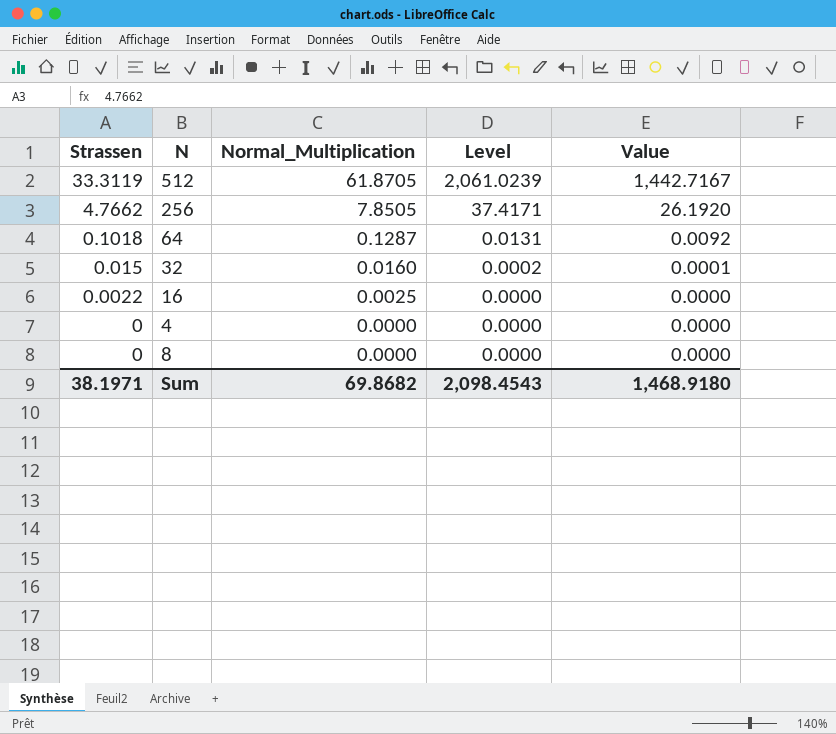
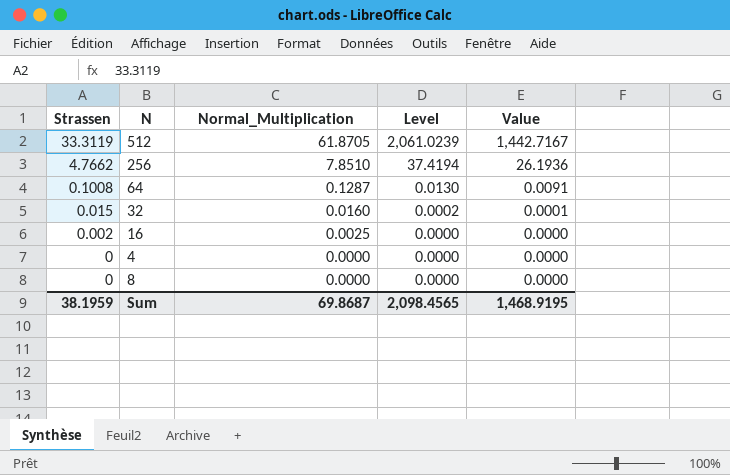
256 | Normal_Multiplication: 7.8505 -> 7.8510
256 | Level: 37.4171 -> 37.4194
256 | Value: 26.1920 -> 26.1936
64 | Strassen: 0.1018 -> 0.1008
64 | Level: 0.0131 -> 0.0130
64 | Value: 0.0092 -> 0.0091
16 | Strassen: 0.0022 -> 0.002
Sum | Strassen: 38.1971 -> 38.1959
Sum | Normal_Multiplication: 69.8682 -> 69.8687
Sum | Level: 2,098.4543 -> 2,098.4565
Sum | Value: 1,468.9180 -> 1,468.9195

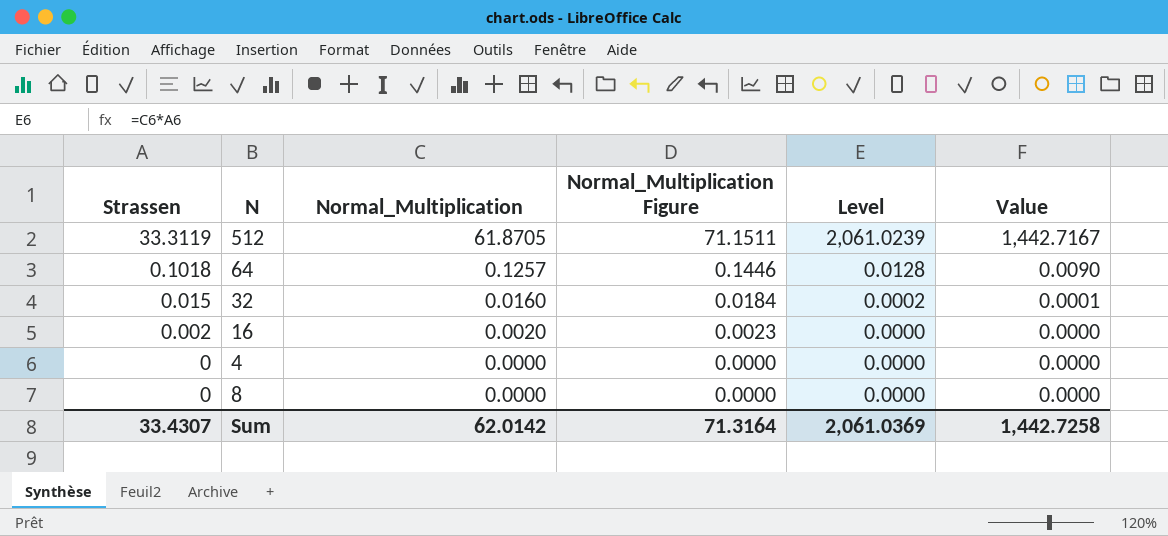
column Normal_Multiplication Figure | formula: none -> [Normal_Multiplication] * 1.15
row 256: 4.7662 | 7.8510 | 37.4194 | 26.1936 -> none
64 | Strassen: 0.1008 -> 0.1018
64 | Normal_Multiplication: 0.1287 -> 0.1257
64 | Level: 0.0130 -> 0.0128
64 | Value: 0.0091 -> 0.0090
16 | Normal_Multiplication: 0.0025 -> 0.0020
Sum | Strassen: 38.1959 -> 33.4307
Sum | Normal_Multiplication: 69.8687 -> 62.0142
Sum | Level: 2,098.4565 -> 2,061.0369
Sum | Value: 1,468.9195 -> 1,442.7258

